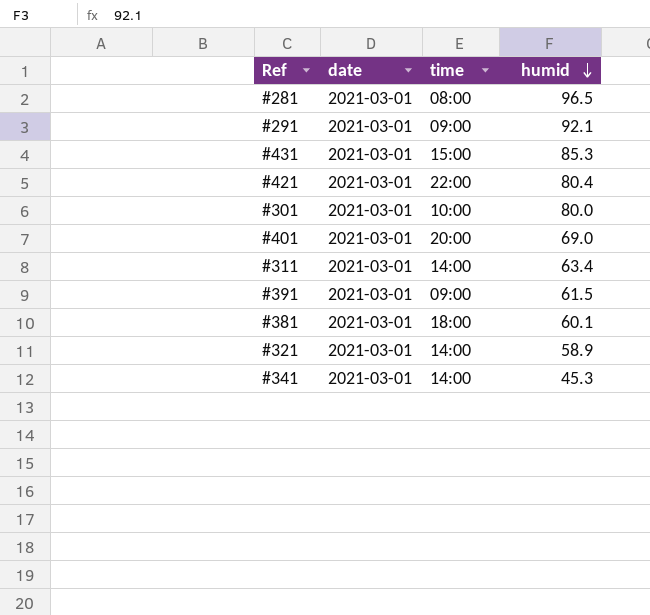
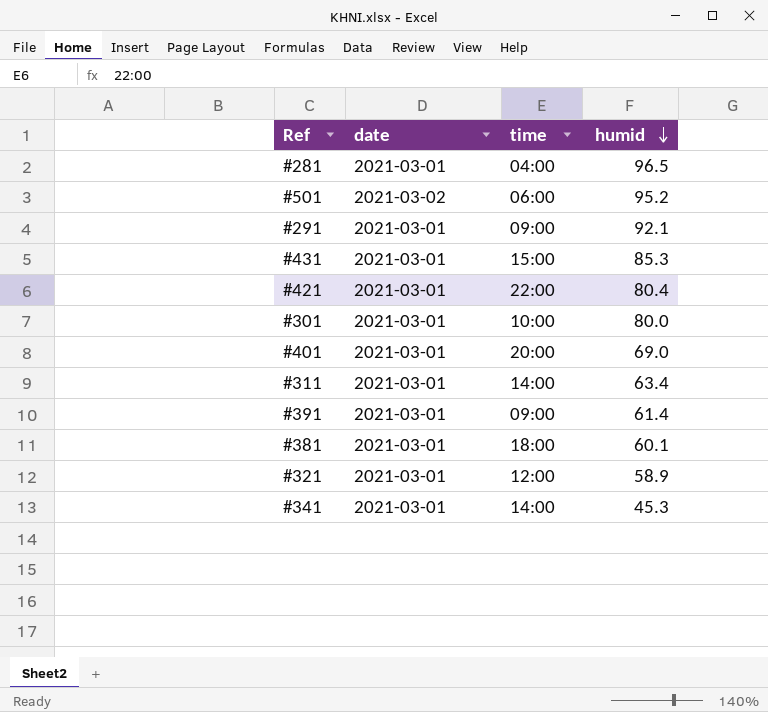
#281 | time: 08:00 -> 04:00
row #501: none -> 2021-03-02 | 06:00 | 95.2
#391 | humid: 61.5 -> 61.4
#321 | time: 14:00 -> 12:00

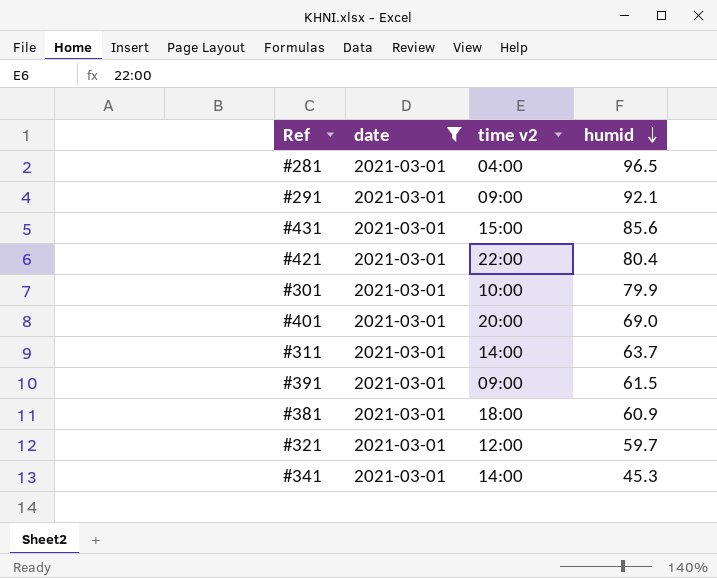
filter: none -> date = 2021-03-01
column name: time -> time v2
#431 | humid: 85.3 -> 85.6
#301 | humid: 80.0 -> 79.9
#311 | humid: 63.4 -> 63.7
#391 | humid: 61.4 -> 61.5
#381 | humid: 60.1 -> 60.9
#321 | humid: 58.9 -> 59.7

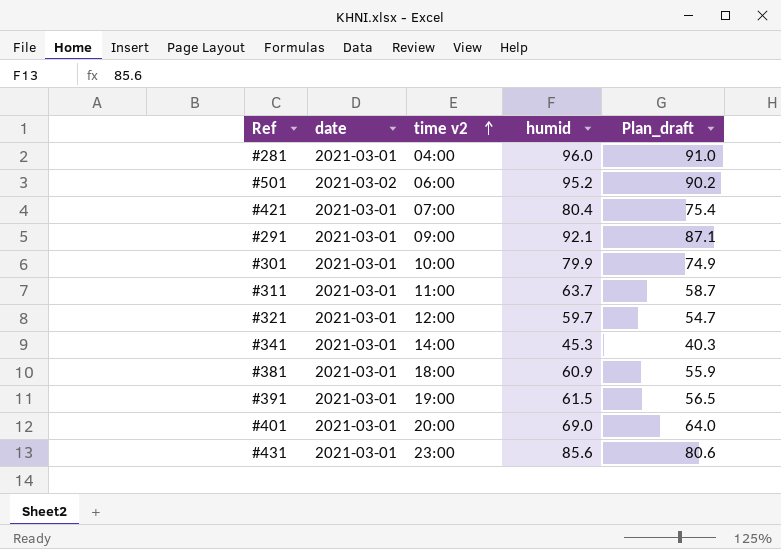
filter: date = 2021-03-01 -> none
row order: humid descending -> time v2 ascending
column Plan_draft | formula: none -> [humid] - 5
#281 | humid: 96.5 -> 96.0
#421 | time v2: 22:00 -> 07:00
#311 | time v2: 14:00 -> 11:00
#391 | time v2: 09:00 -> 19:00
#431 | time v2: 15:00 -> 23:00

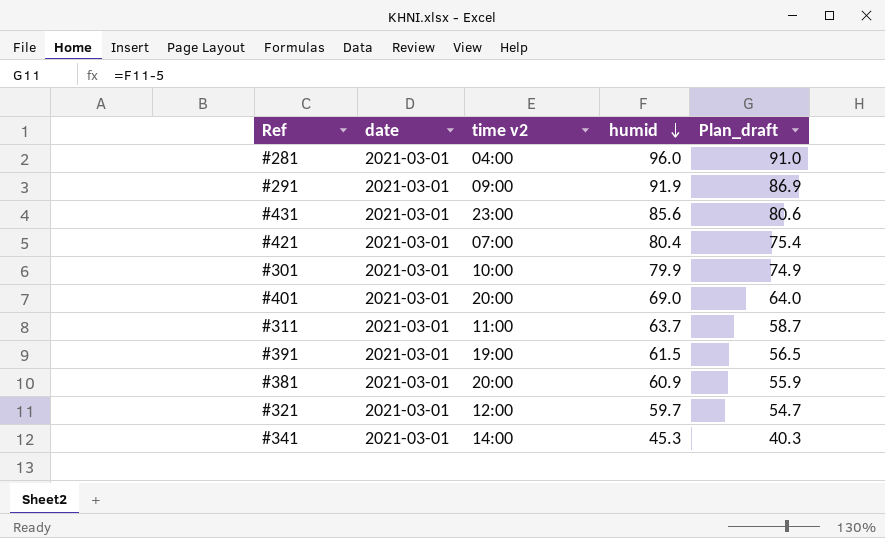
row order: time v2 ascending -> humid descending
row #501: 2021-03-02 | 06:00 | 95.2 | 90.2 -> none
#291 | humid: 92.1 -> 91.9
#291 | Plan_draft: 87.1 -> 86.9
#381 | time v2: 18:00 -> 20:00

